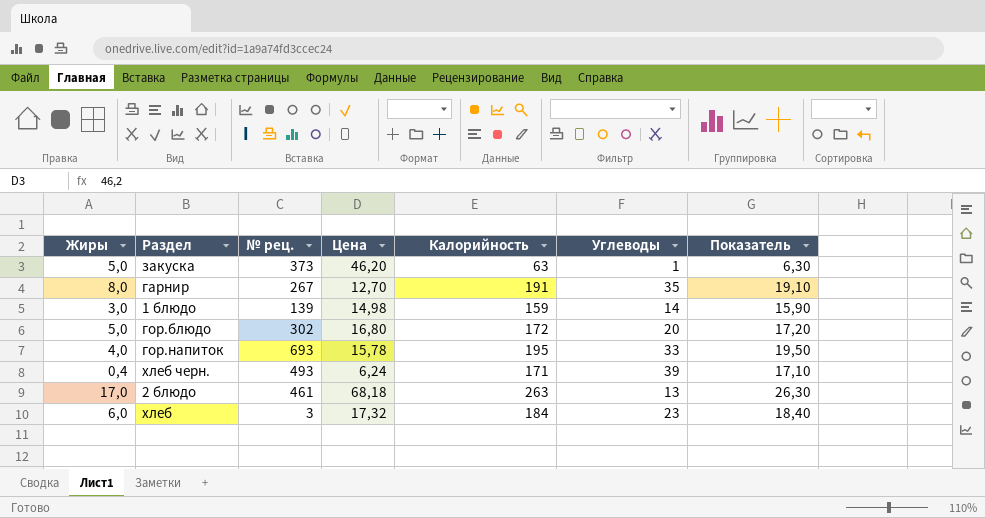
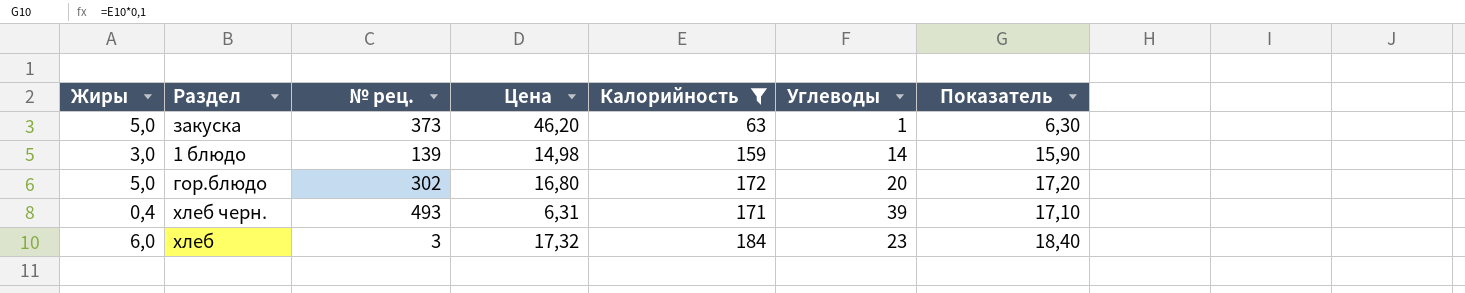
filter: none -> Калорийность <= 184
хлеб черн. | Цена: 6,24 -> 6,31

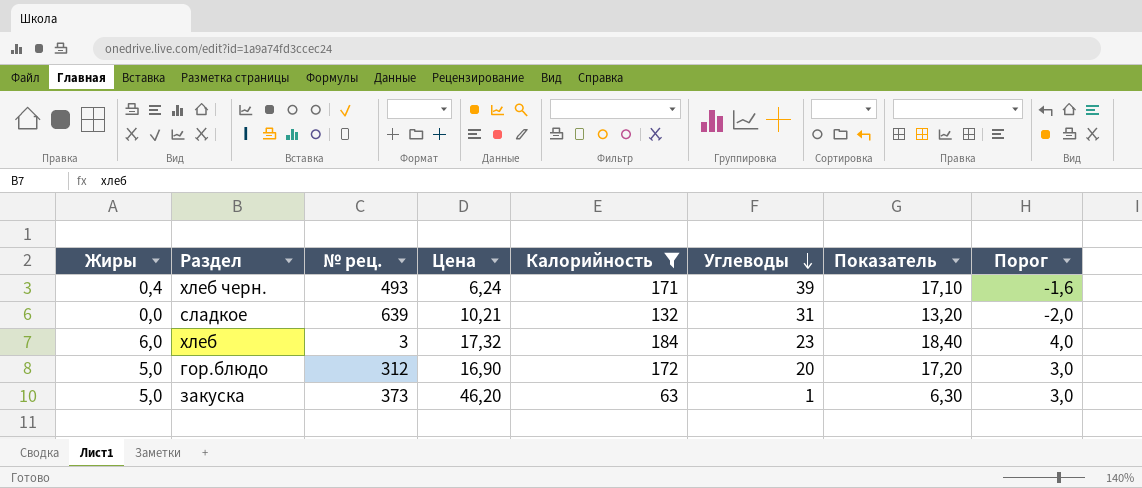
row order: none -> Углеводы descending
column Порог | formula: none -> [Жиры] - 2
row 1 блюдо: 3,0 | 139 | 14,98 | 159 | 14 | 15,90 -> none
хлеб черн. | Цена: 6,31 -> 6,24
row сладкое: none -> 0,0 | 639 | 10,21 | 132 | 31 | 13,20 | -2,0
гор.блюдо | № рец.: 302 -> 312
гор.блюдо | Цена: 16,80 -> 16,90

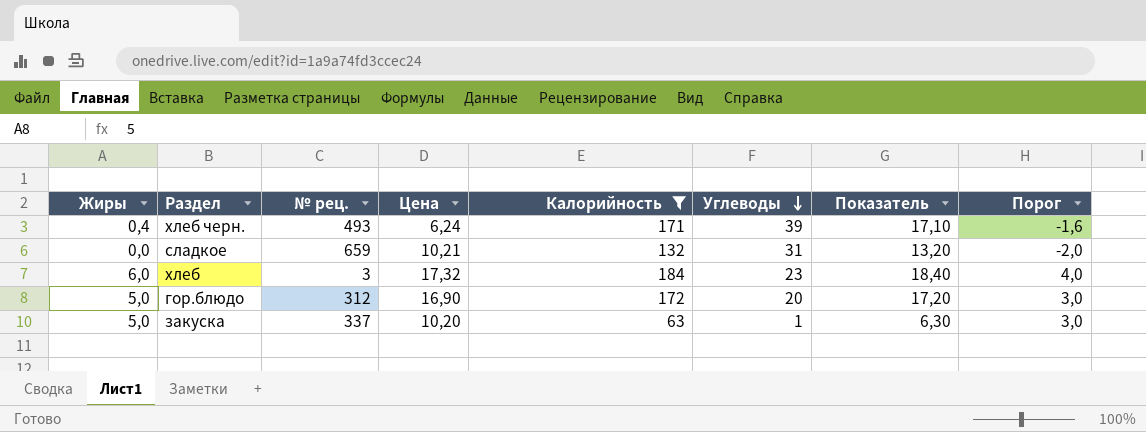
сладкое | № рец.: 639 -> 659
закуска | № рец.: 373 -> 337
закуска | Цена: 46,20 -> 10,20

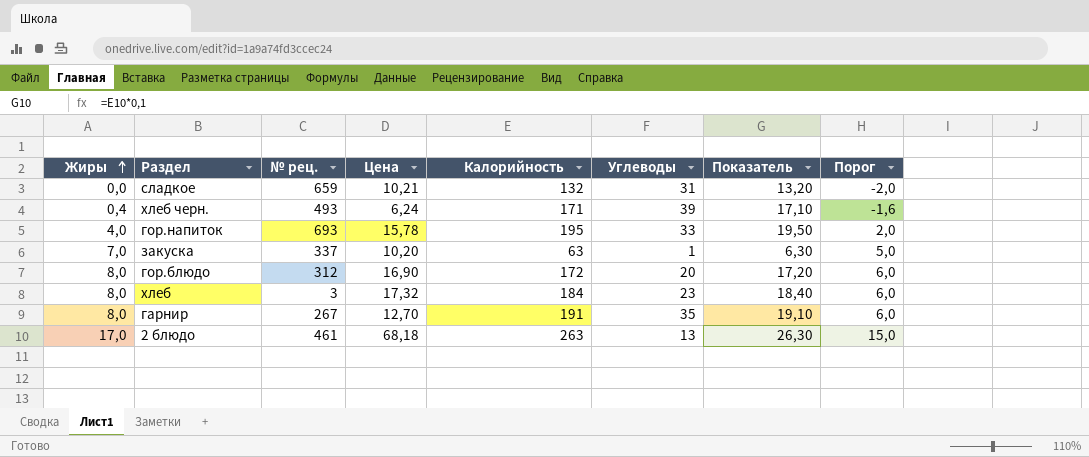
filter: Калорийность <= 184 -> none
row order: Углеводы descending -> Жиры ascending
закуска | Жиры: 5,0 -> 7,0
закуска | Порог: 3,0 -> 5,0
гор.блюдо | Жиры: 5,0 -> 8,0
гор.блюдо | Порог: 3,0 -> 6,0
хлеб | Жиры: 6,0 -> 8,0
хлеб | Порог: 4,0 -> 6,0

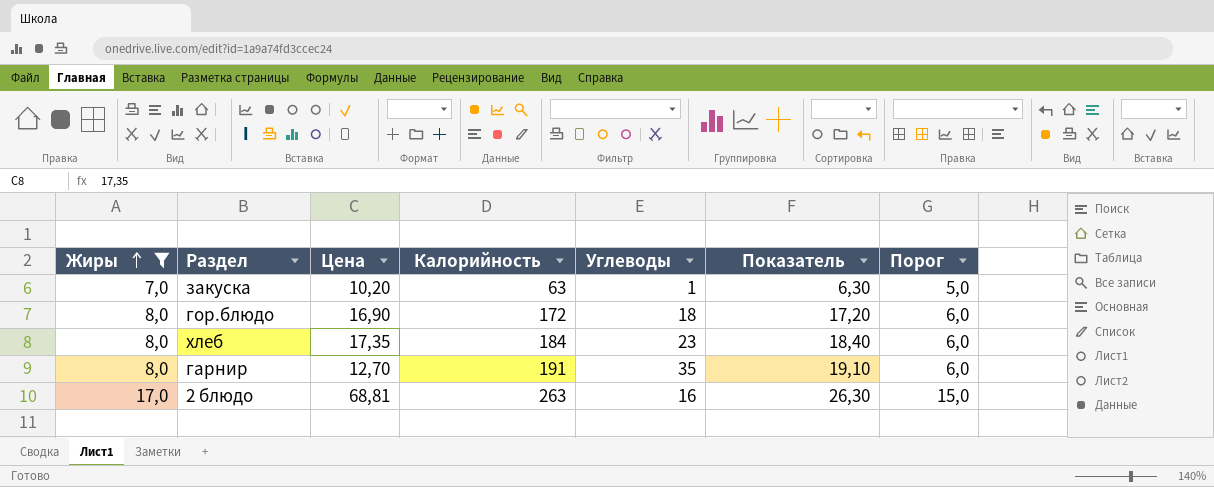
filter: none -> Жиры >= 7,0
column № рец. | position: 3 -> none
гор.блюдо | Углеводы: 20 -> 18
хлеб | Цена: 17,32 -> 17,35
2 блюдо | Цена: 68,18 -> 68,81
2 блюдо | Углеводы: 13 -> 16

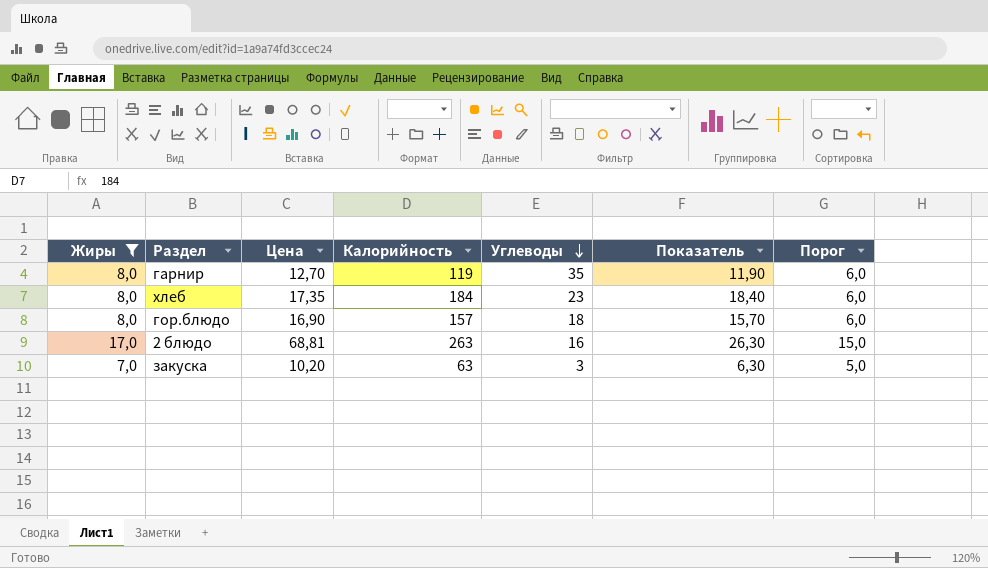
row order: Жиры ascending -> Углеводы descending
гарнир | Калорийность: 191 -> 119
гарнир | Показатель: 19,10 -> 11,90
гор.блюдо | Калорийность: 172 -> 157
гор.блюдо | Показатель: 17,20 -> 15,70
закуска | Углеводы: 1 -> 3

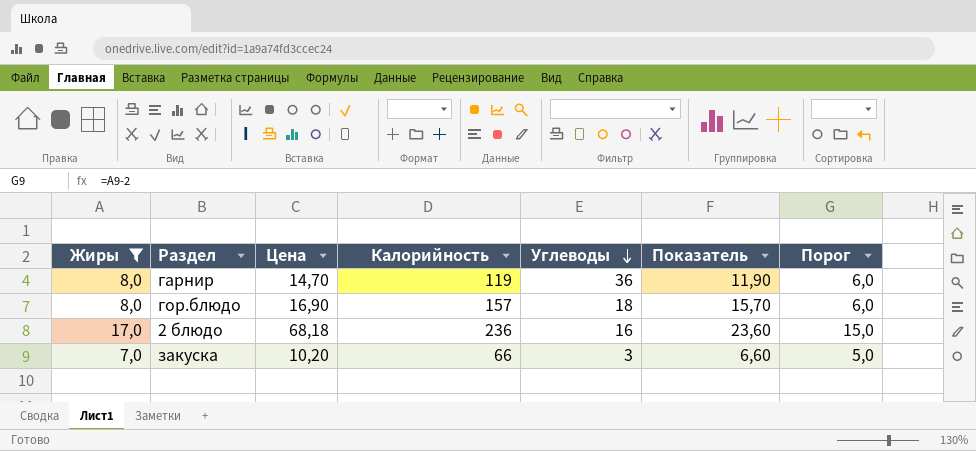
row хлеб: 8,0 | 17,35 | 184 | 23 | 18,40 | 6,0 -> none
гарнир | Цена: 12,70 -> 14,70
гарнир | Углеводы: 35 -> 36
2 блюдо | Цена: 68,81 -> 68,18
2 блюдо | Калорийность: 263 -> 236
2 блюдо | Показатель: 26,30 -> 23,60
закуска | Калорийность: 63 -> 66
закуска | Показатель: 6,30 -> 6,60

